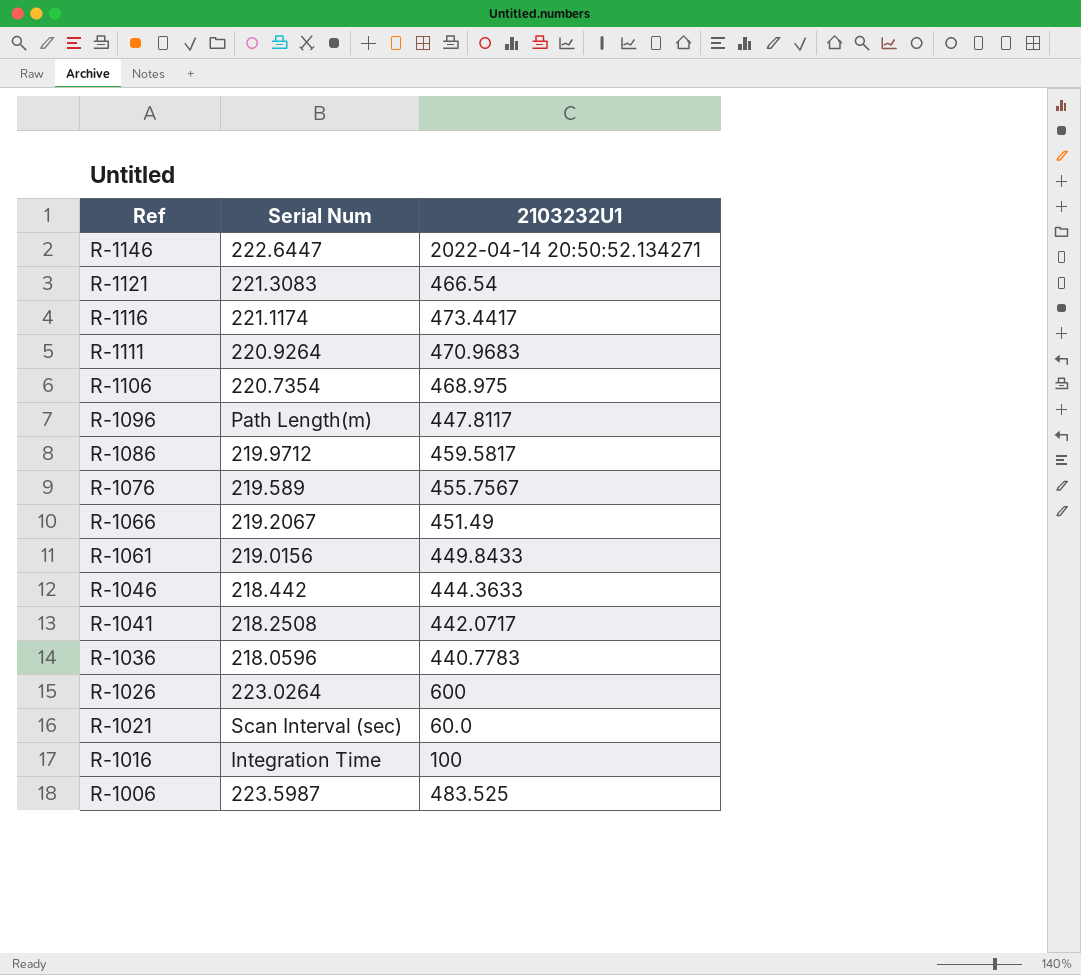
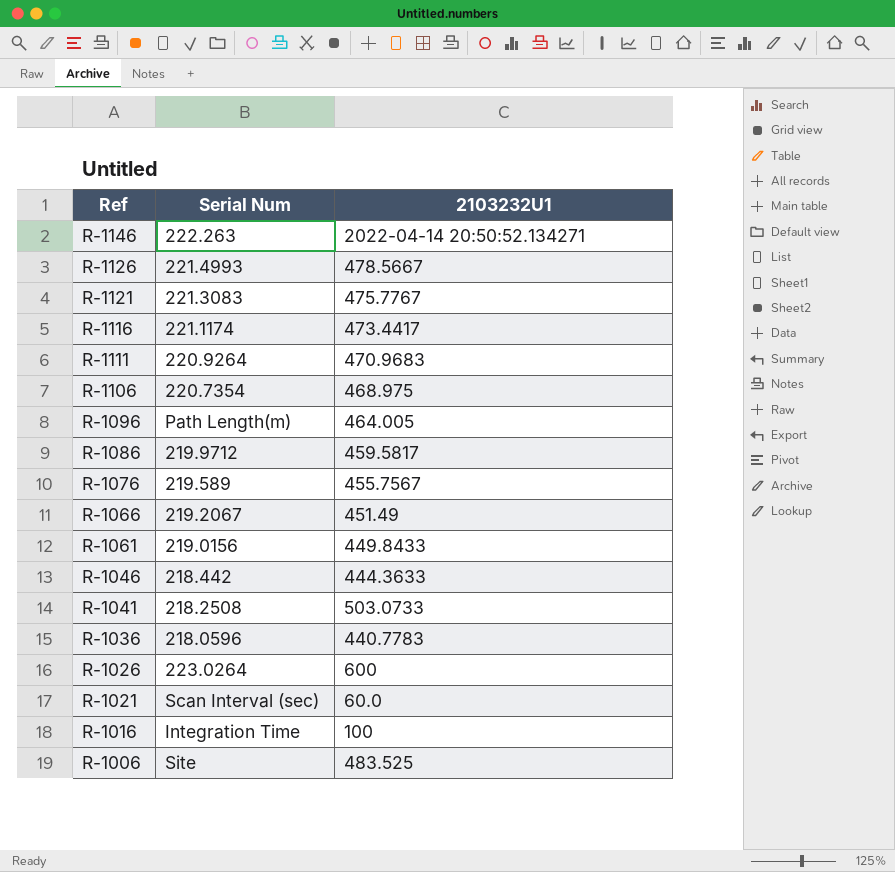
R-1146 | Serial Num: 222.6447 -> 222.263
row R-1126: none -> 221.4993 | 478.5667
R-1121 | 2103232U1: 466.54 -> 475.7767
R-1096 | 2103232U1: 447.8117 -> 464.005
R-1041 | 2103232U1: 442.0717 -> 503.0733
R-1006 | Serial Num: 223.5987 -> Site

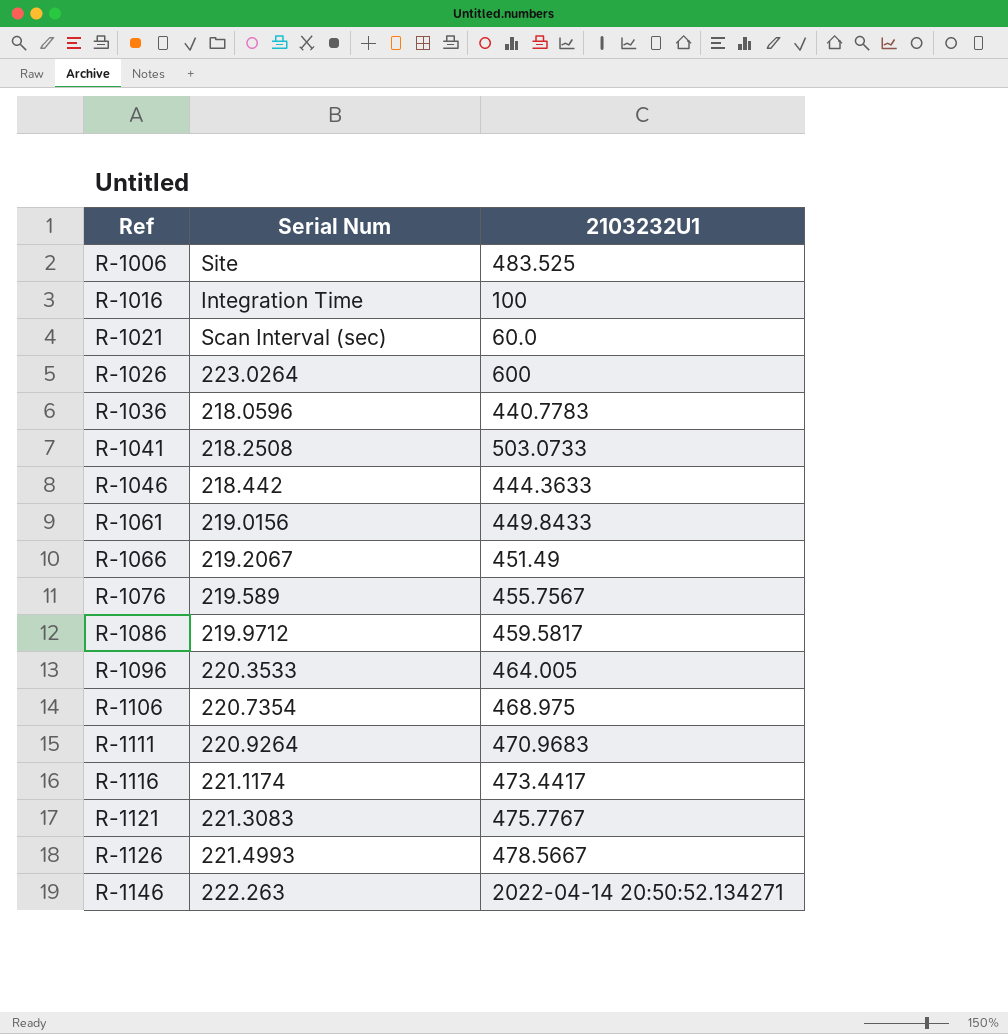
row order: Ref descending -> Ref ascending
R-1096 | Serial Num: Path Length(m) -> 220.3533

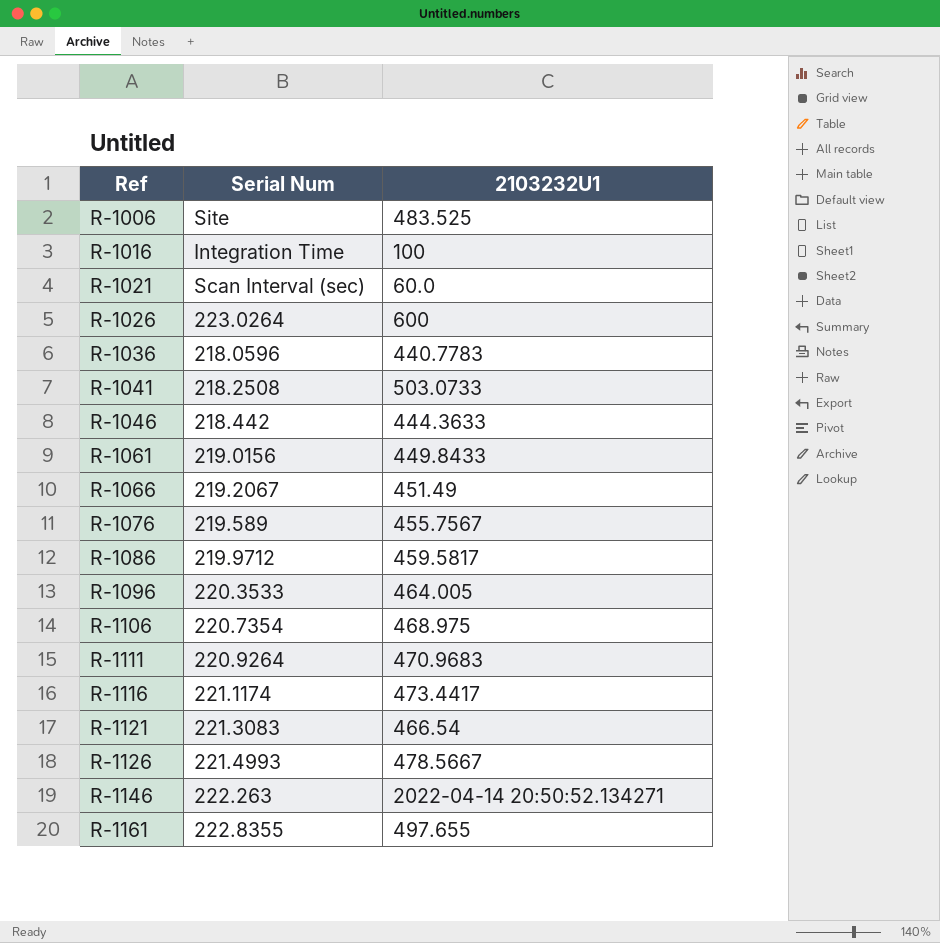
R-1121 | 2103232U1: 475.7767 -> 466.54
row R-1161: none -> 222.8355 | 497.655

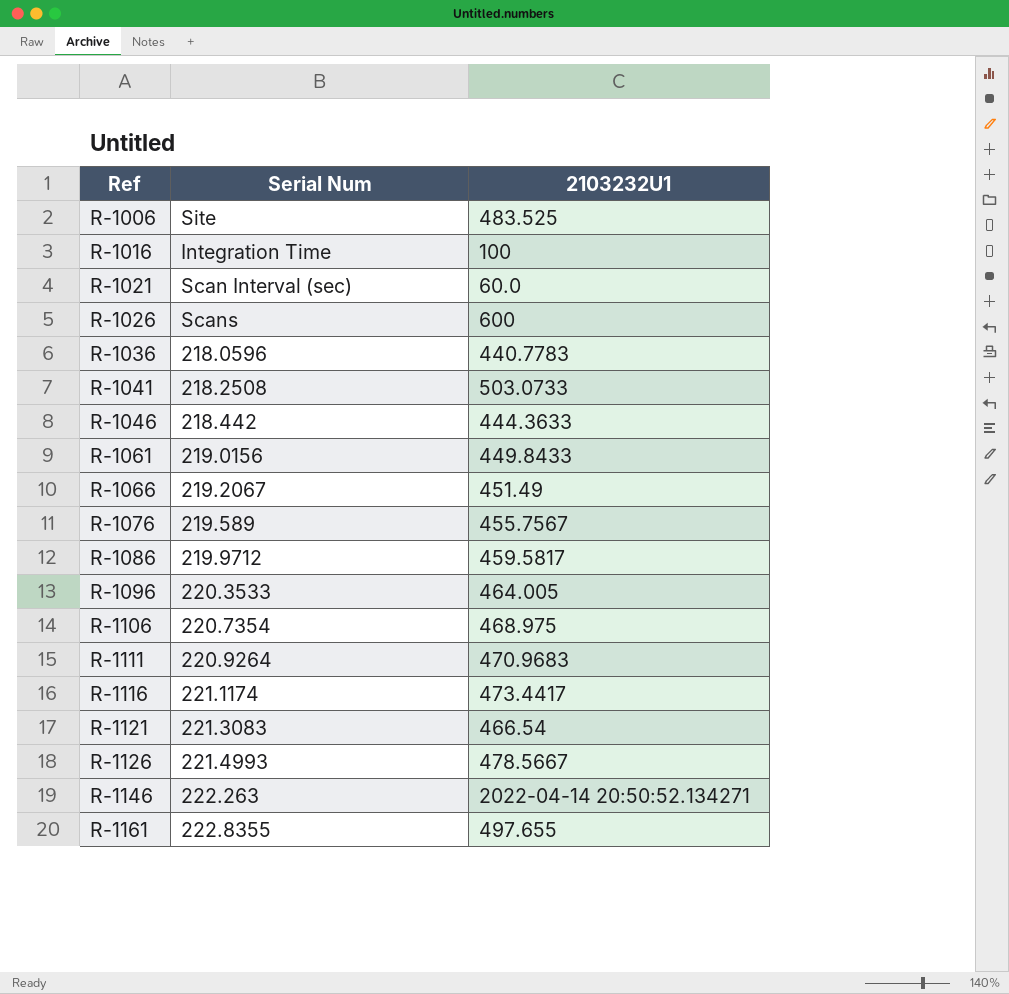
R-1026 | Serial Num: 223.0264 -> Scans

